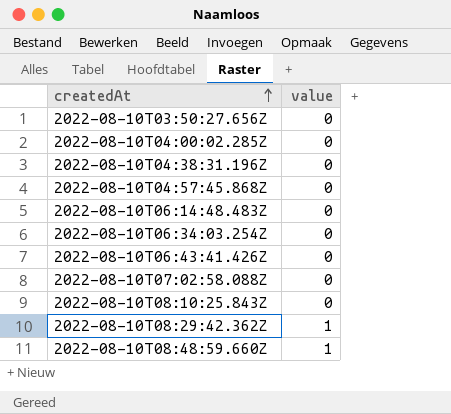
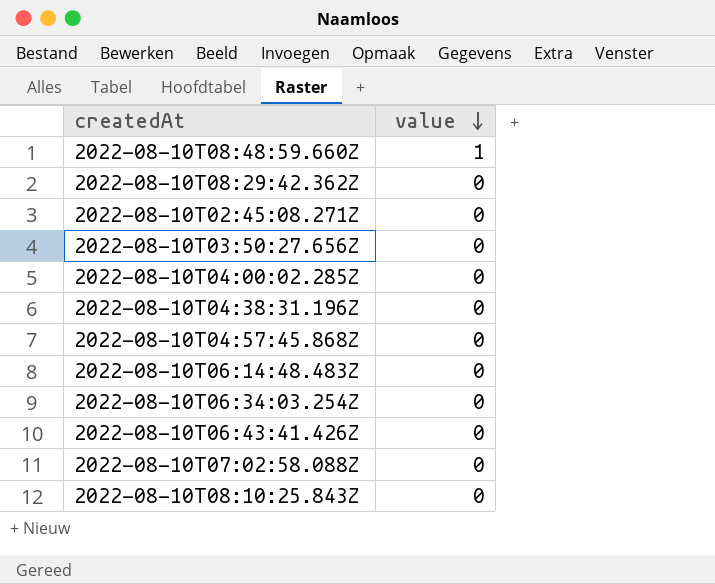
row order: createdAt ascending -> value descending
2022-08-10T08:29:42.362Z | value: 1 -> 0
row 2022-08-10T02:45:08.271Z: none -> 0

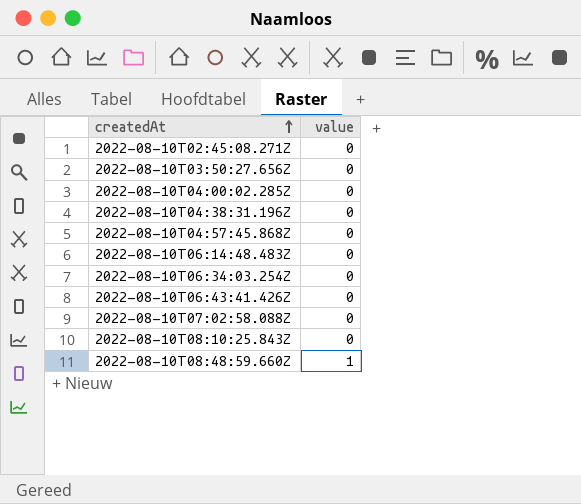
row order: value descending -> createdAt ascending
row 2022-08-10T08:29:42.362Z: 0 -> none

